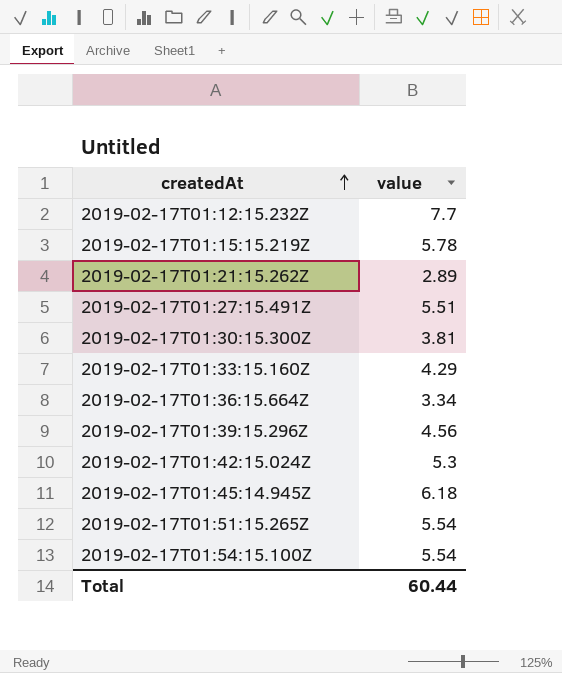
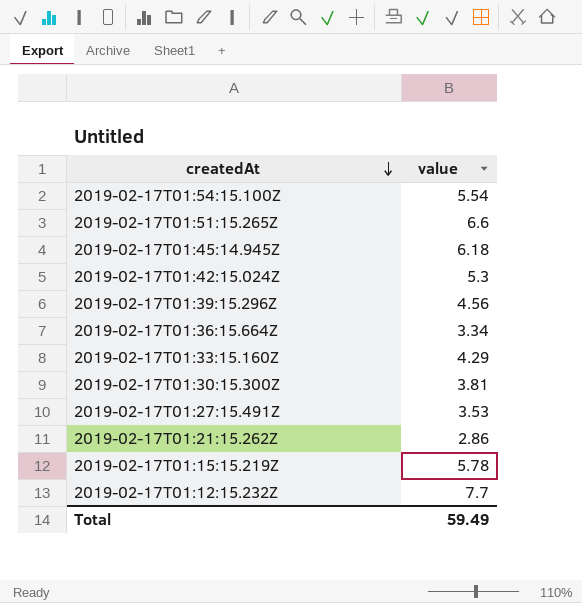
row order: createdAt ascending -> createdAt descending
2019-02-17T01:51:15.265Z | value: 5.54 -> 6.6
2019-02-17T01:27:15.491Z | value: 5.51 -> 3.53
2019-02-17T01:21:15.262Z | value: 2.89 -> 2.86
Total | value: 60.44 -> 59.49

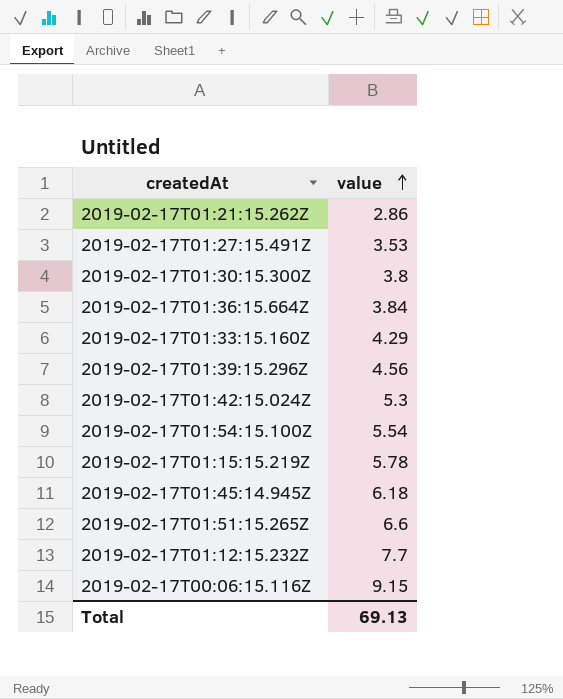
row order: createdAt descending -> value ascending
2019-02-17T01:30:15.300Z | value: 3.81 -> 3.8
2019-02-17T01:36:15.664Z | value: 3.34 -> 3.84
row 2019-02-17T00:06:15.116Z: none -> 9.15
Total | value: 59.49 -> 69.13

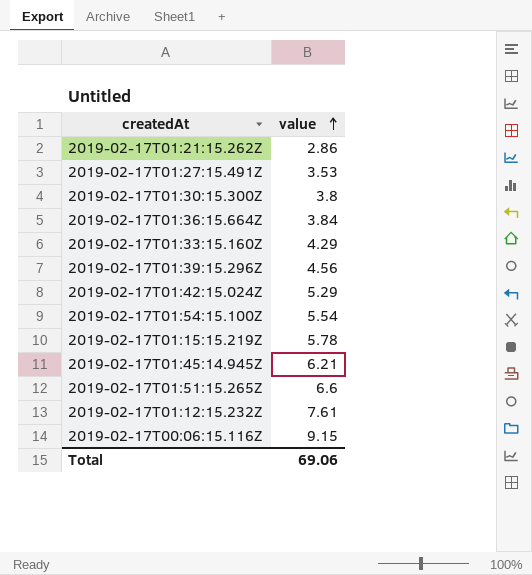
2019-02-17T01:42:15.024Z | value: 5.3 -> 5.29
2019-02-17T01:45:14.945Z | value: 6.18 -> 6.21
2019-02-17T01:12:15.232Z | value: 7.7 -> 7.61
Total | value: 69.13 -> 69.06

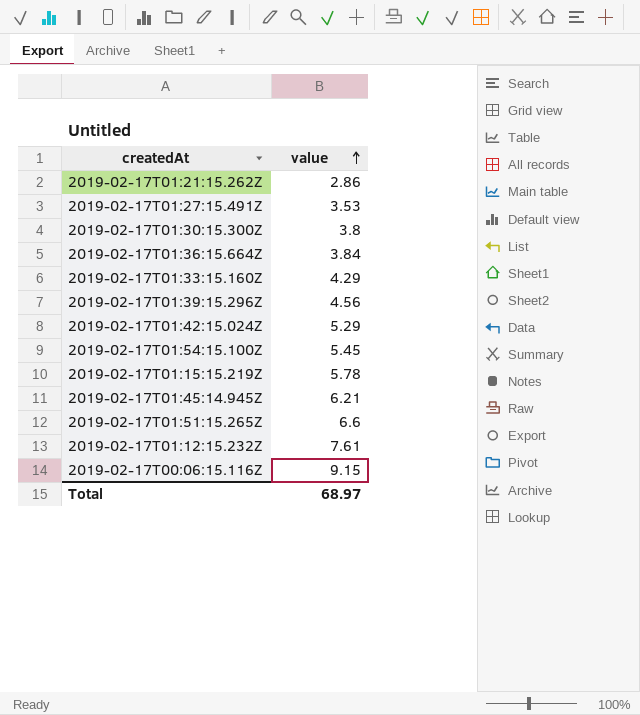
2019-02-17T01:54:15.100Z | value: 5.54 -> 5.45
Total | value: 69.06 -> 68.97

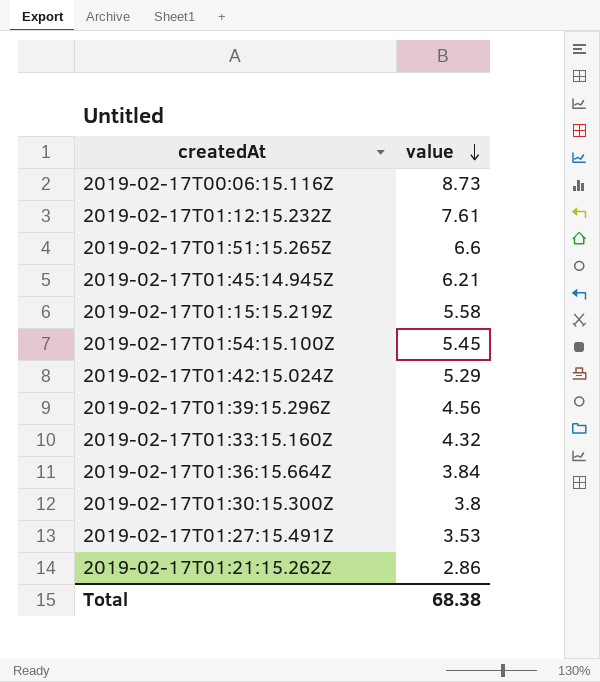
row order: value ascending -> value descending
2019-02-17T00:06:15.116Z | value: 9.15 -> 8.73
2019-02-17T01:15:15.219Z | value: 5.78 -> 5.58
2019-02-17T01:33:15.160Z | value: 4.29 -> 4.32
Total | value: 68.97 -> 68.38

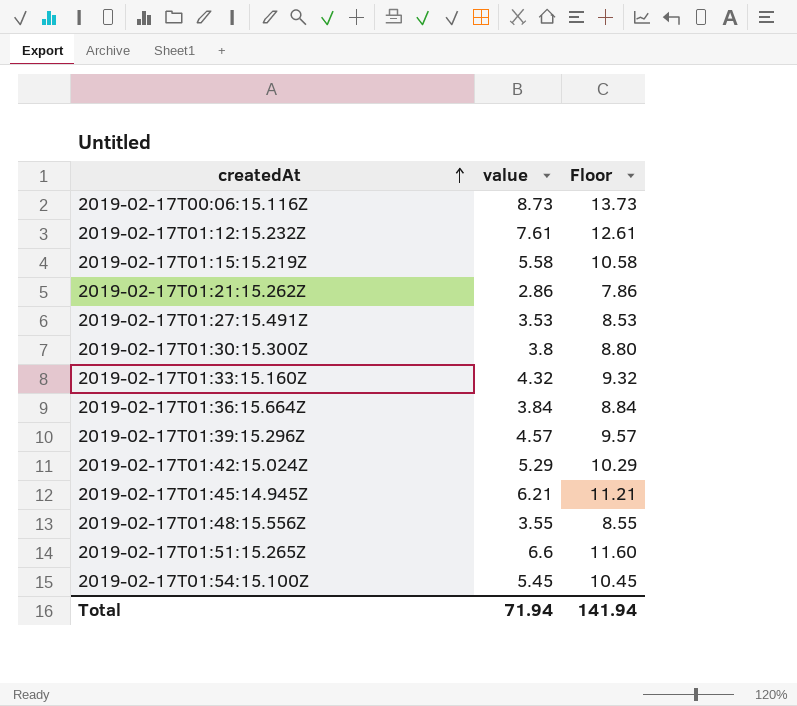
row order: value descending -> createdAt ascending
column Floor | formula: none -> [value] + 5
2019-02-17T01:39:15.296Z | value: 4.56 -> 4.57
row 2019-02-17T01:48:15.556Z: none -> 3.55 | 8.55
Total | value: 68.38 -> 71.94

